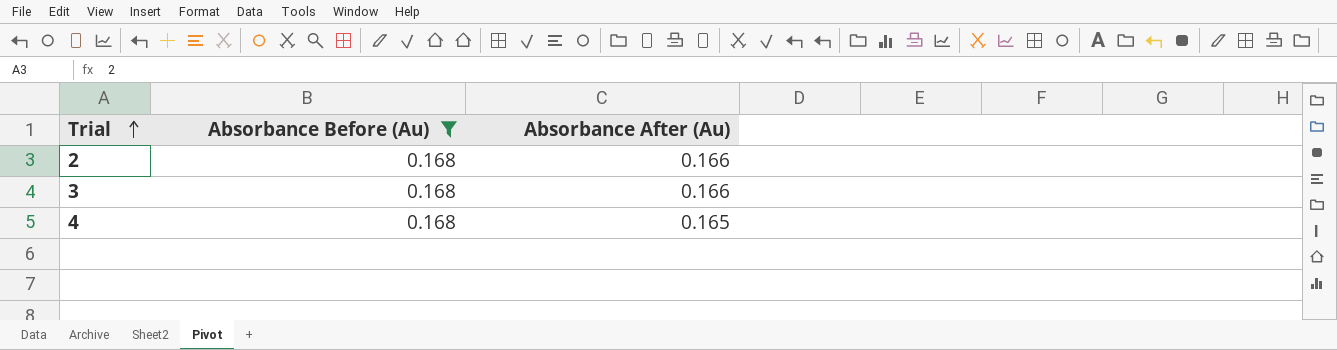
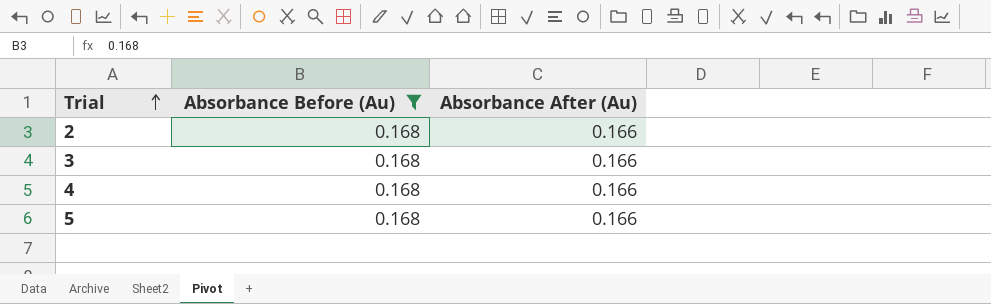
4 | Absorbance After (Au): 0.165 -> 0.166
row 5: none -> 0.168 | 0.166

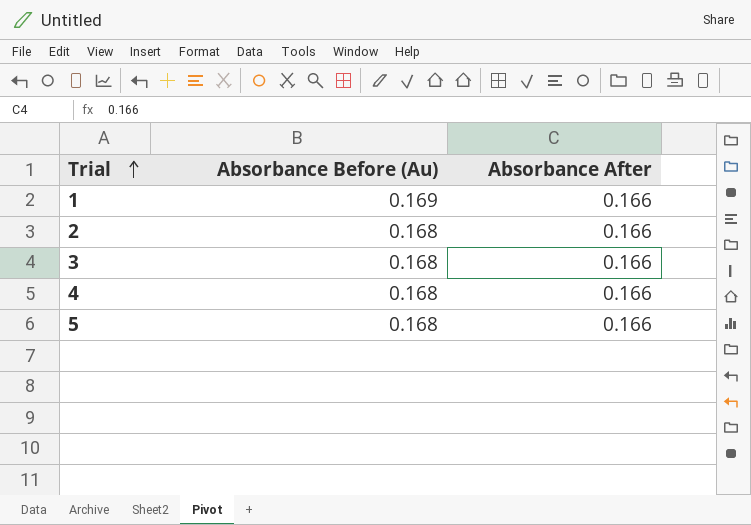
filter: Absorbance Before (Au) = 0.168 -> none
column name: Absorbance After (Au) -> Absorbance After

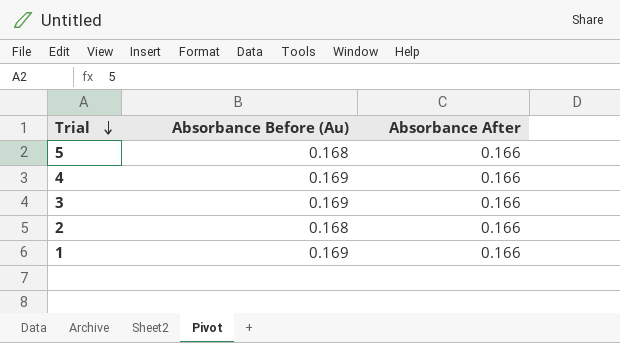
row order: Trial ascending -> Trial descending
4 | Absorbance Before (Au): 0.168 -> 0.169
3 | Absorbance Before (Au): 0.168 -> 0.169

